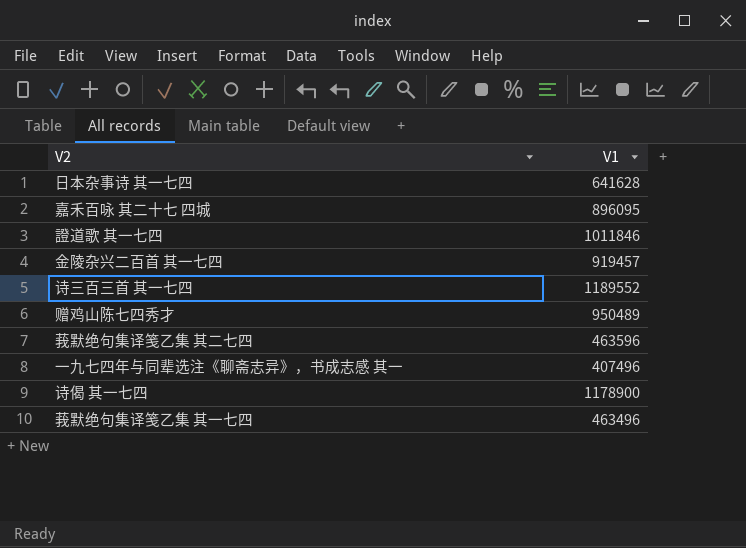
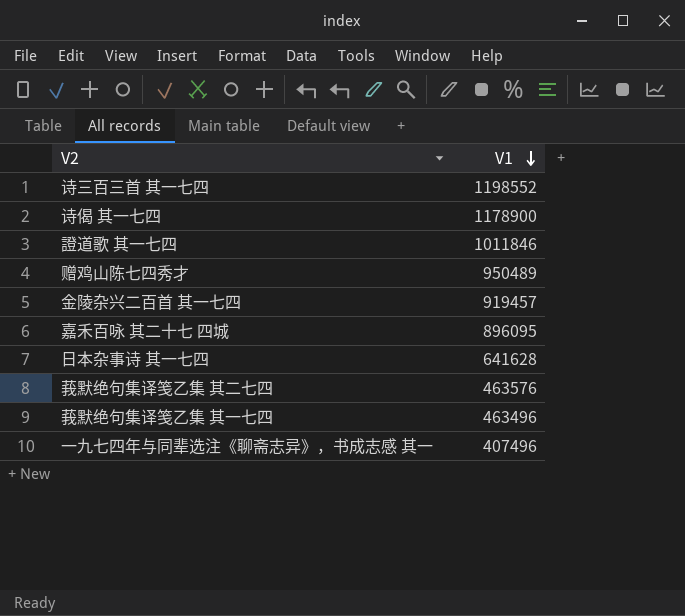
row order: none -> V1 descending
诗三百三首 其一七四 | V1: 1189552 -> 1198552
莪默绝句集译笺乙集 其二七四 | V1: 463596 -> 463576

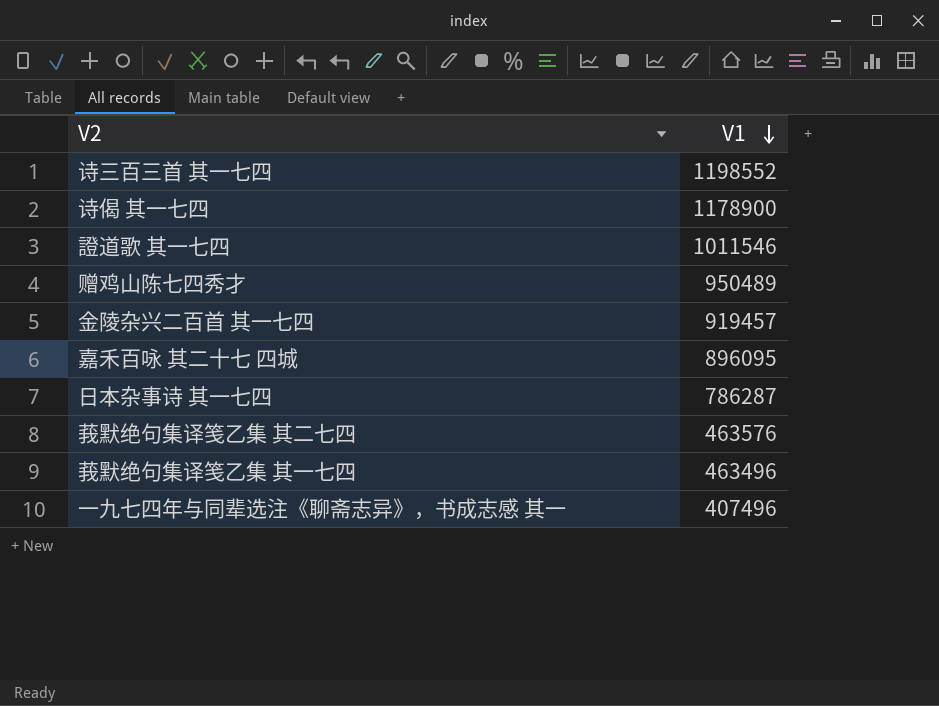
證道歌 其一七四 | V1: 1011846 -> 1011546
日本杂事诗 其一七四 | V1: 641628 -> 786287

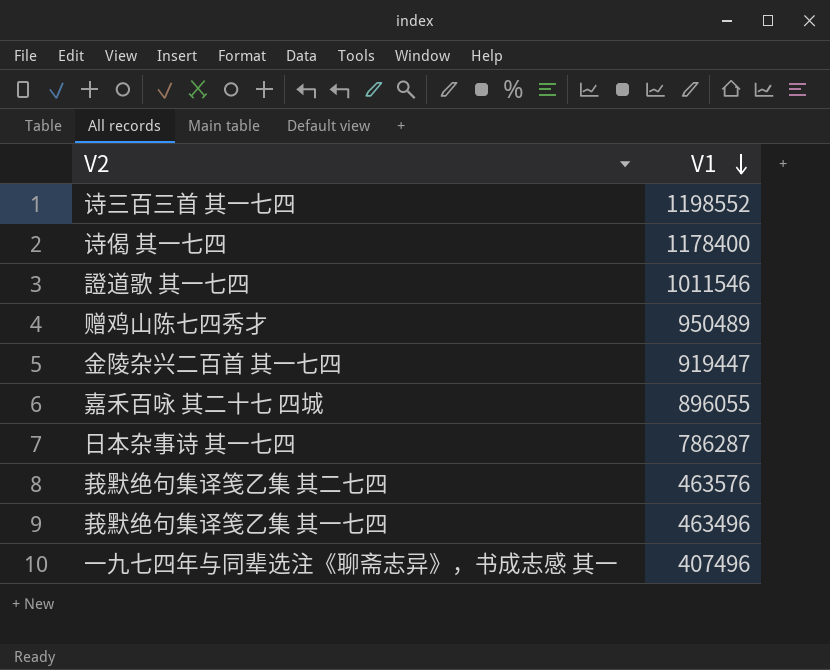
诗偈 其一七四 | V1: 1178900 -> 1178400
金陵杂兴二百首 其一七四 | V1: 919457 -> 919447
嘉禾百咏 其二十七 四城 | V1: 896095 -> 896055

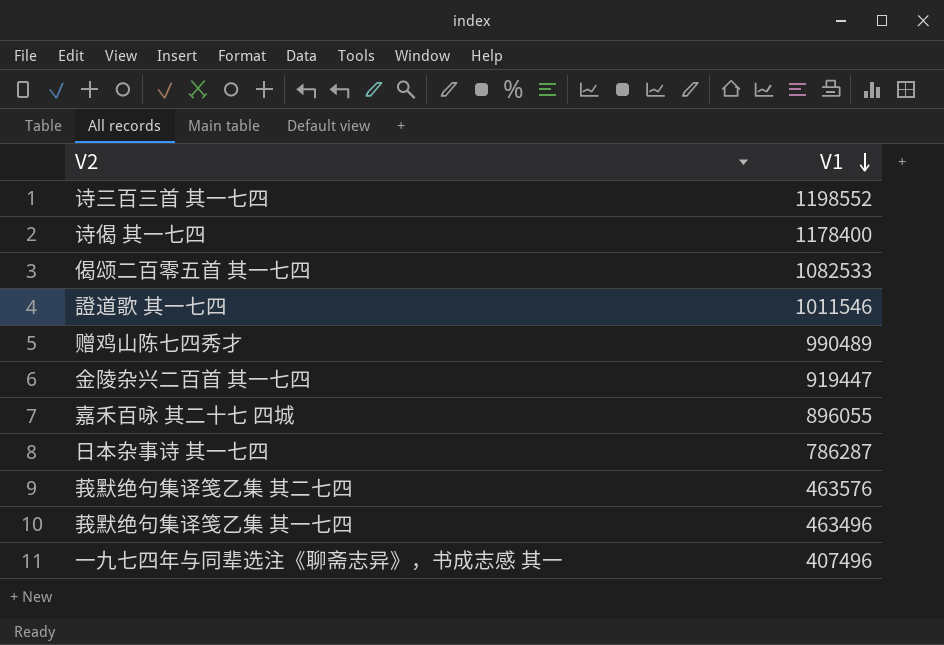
row 偈颂二百零五首 其一七四: none -> 1082533
赠鸡山陈七四秀才 | V1: 950489 -> 990489

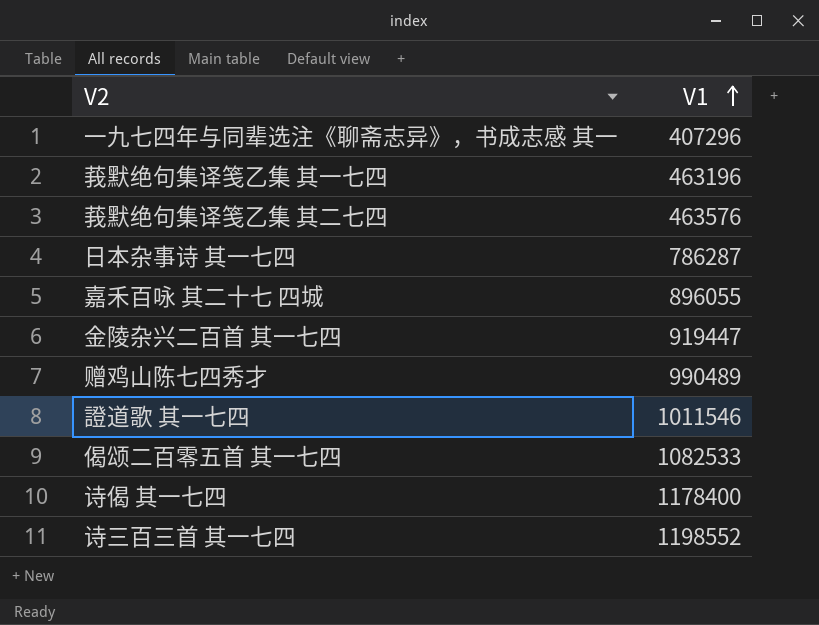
row order: V1 descending -> V1 ascending
一九七四年与同辈选注《聊斋志异》，书成志感 其一 | V1: 407496 -> 407296
莪默绝句集译笺乙集 其一七四 | V1: 463496 -> 463196

